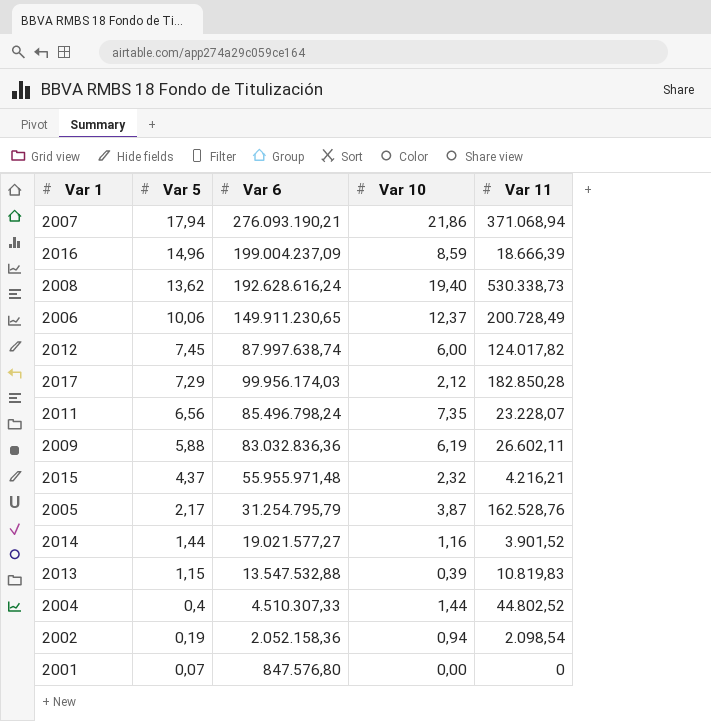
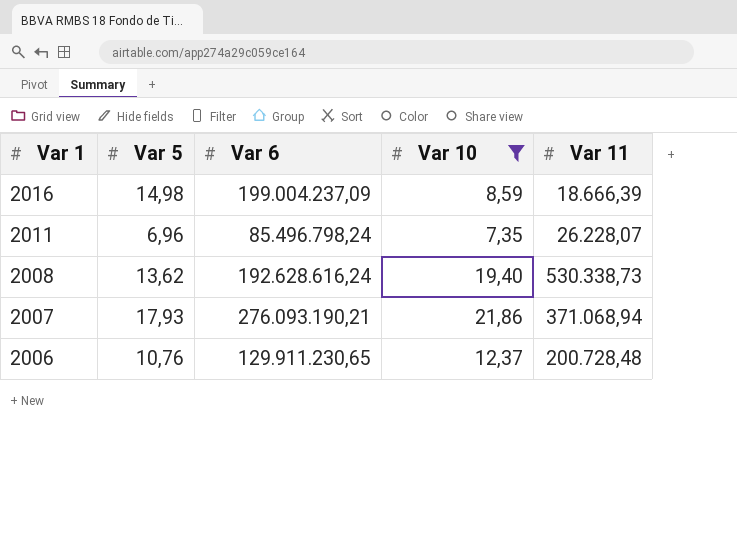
filter: none -> Var 10 >= 7,35
row order: Var 5 descending -> Var 1 descending
2016 | Var 5: 14,96 -> 14,98
2011 | Var 5: 6,56 -> 6,96
2011 | Var 11: 23.228,07 -> 26.228,07
2007 | Var 5: 17,94 -> 17,93
2006 | Var 5: 10,06 -> 10,76
2006 | Var 6: 149.911.230,65 -> 129.911.230,65
2006 | Var 11: 200.728,49 -> 200.728,48

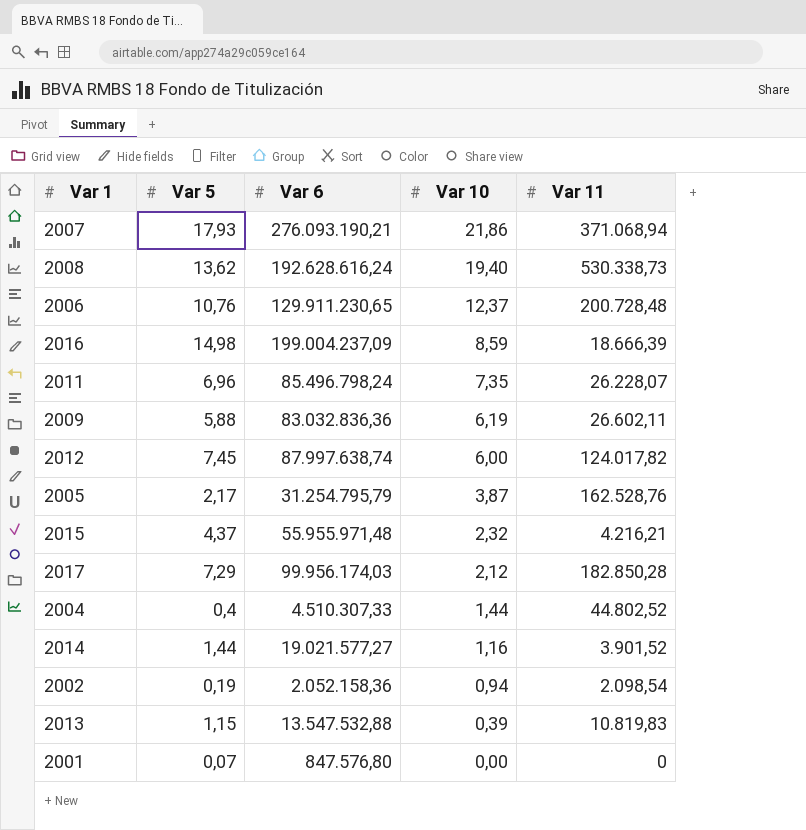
filter: Var 10 >= 7,35 -> none
row order: Var 1 descending -> Var 10 descending

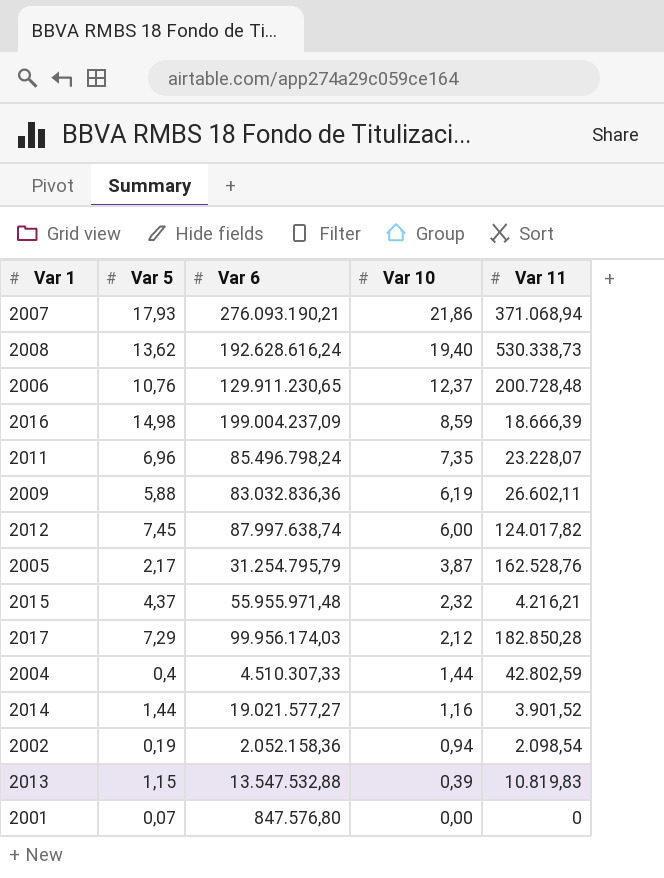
2011 | Var 11: 26.228,07 -> 23.228,07
2004 | Var 11: 44.802,52 -> 42.802,59

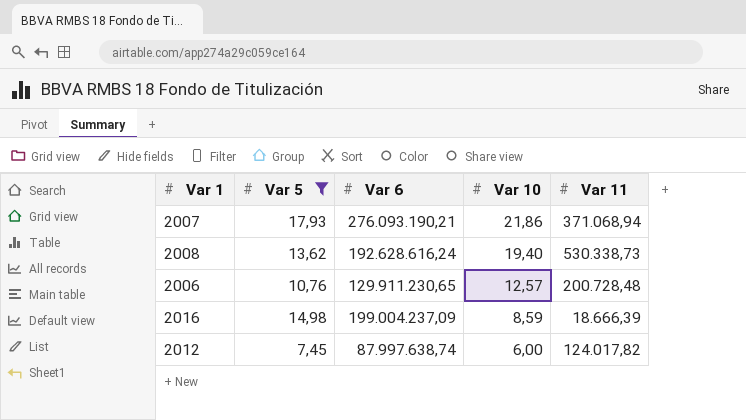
filter: none -> Var 5 >= 7,45
2006 | Var 10: 12,37 -> 12,57

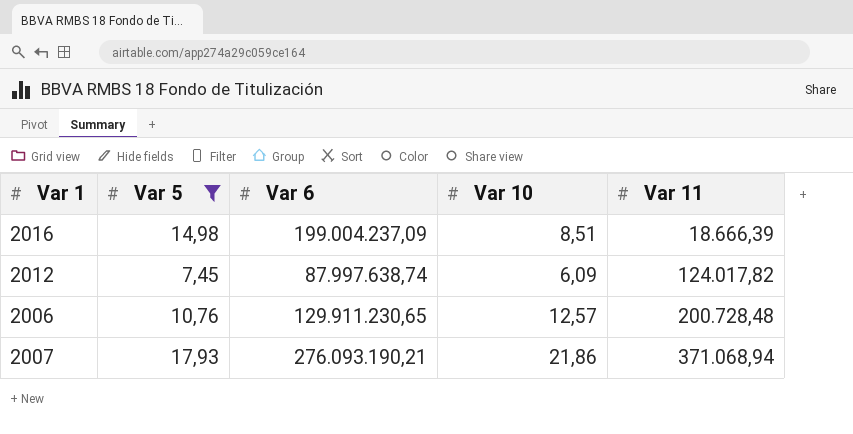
row order: Var 10 descending -> Var 11 ascending
row 2008: 13,62 | 192.628.616,24 | 19,40 | 530.338,73 -> none
2016 | Var 10: 8,59 -> 8,51
2012 | Var 10: 6,00 -> 6,09

